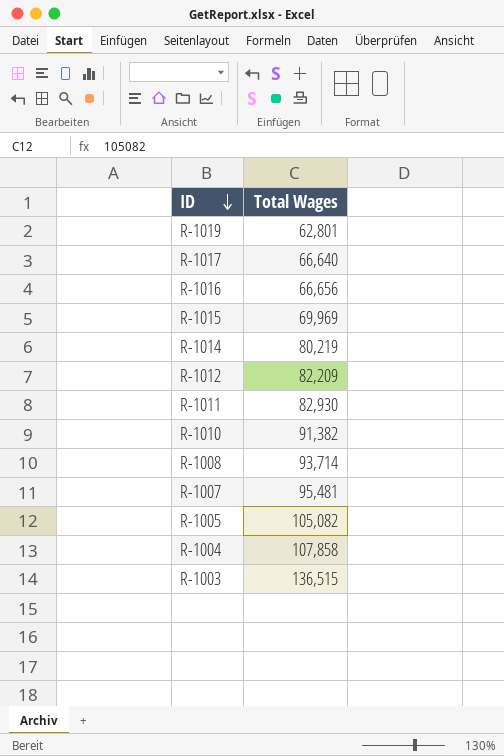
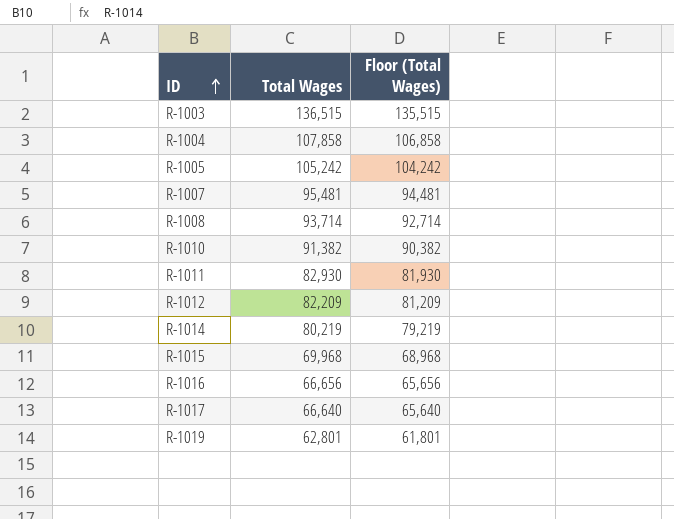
row order: ID descending -> ID ascending
column Floor (Total Wages) | formula: none -> [Total Wages] - 1000
R-1005 | Total Wages: 105,082 -> 105,242
R-1015 | Total Wages: 69,969 -> 69,968

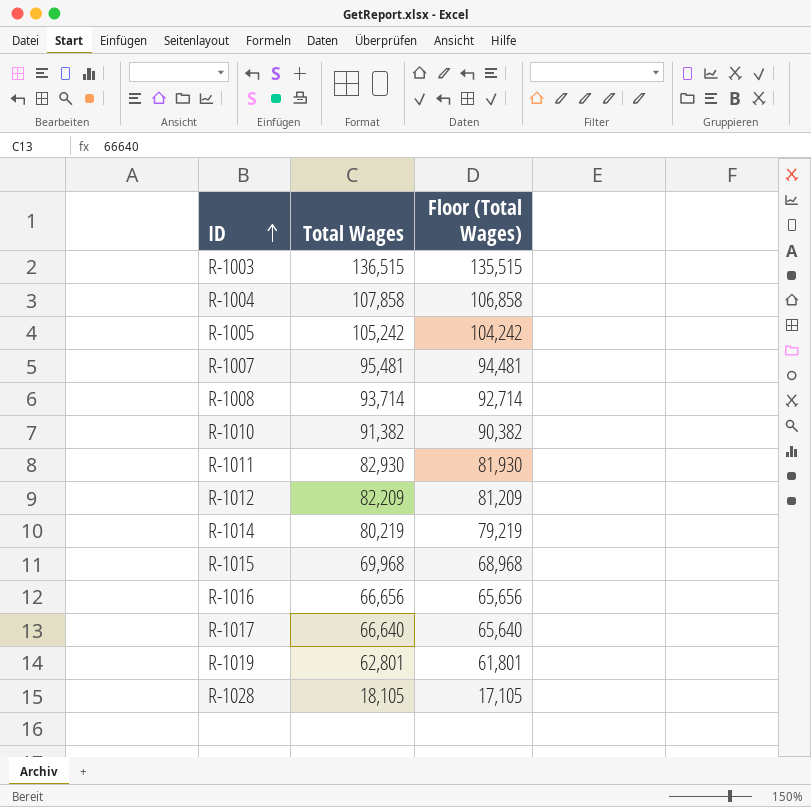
row R-1028: none -> 18,105 | 17,105

